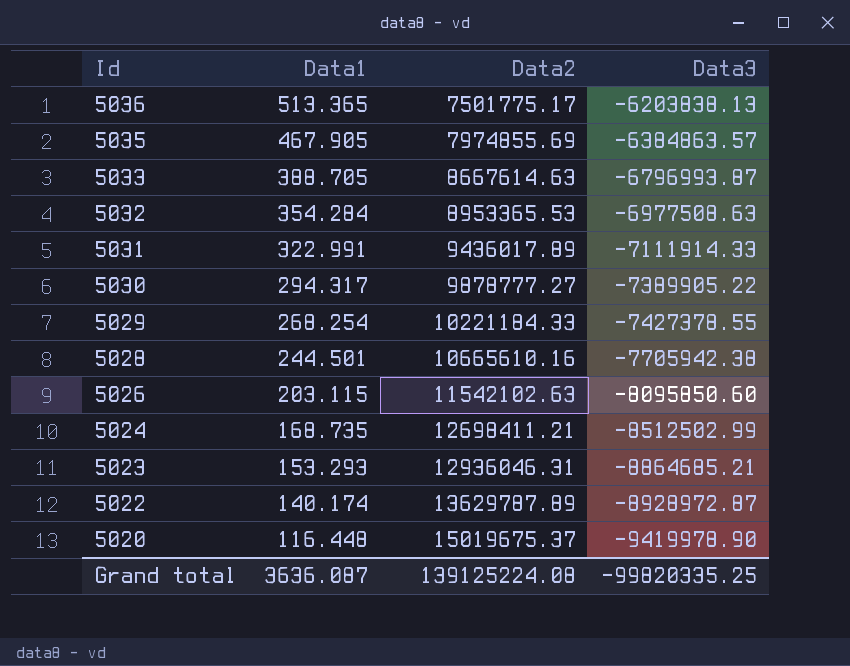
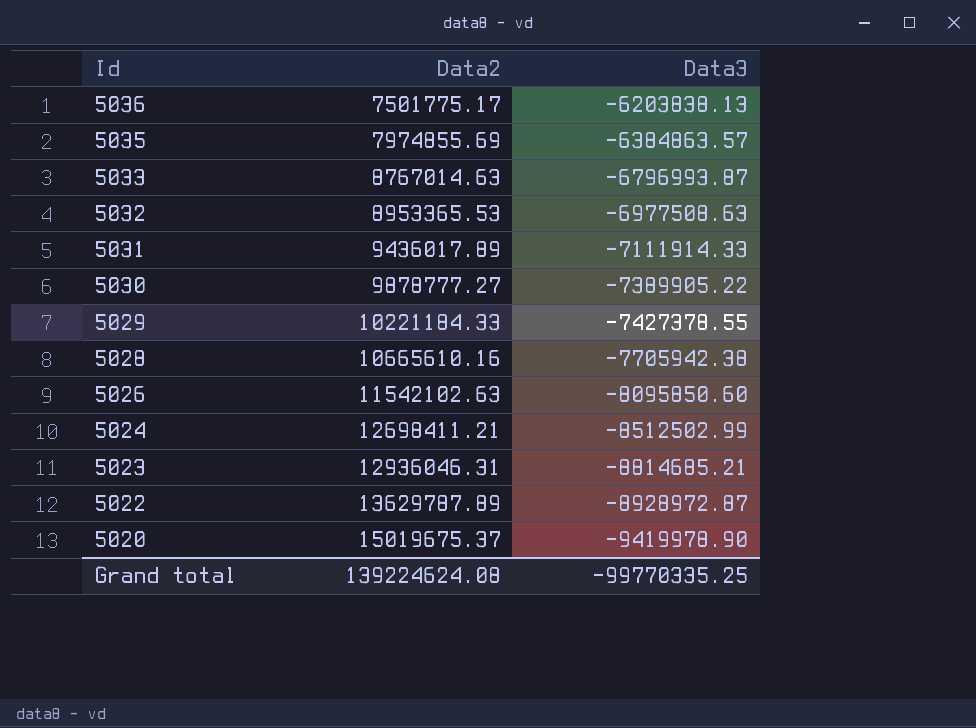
column Data1 | position: 2 -> none
5033 | Data2: 8667614.63 -> 8767014.63
5023 | Data3: -8864685.21 -> -8814685.21
Grand total | Data2: 139125224.08 -> 139224624.08
Grand total | Data3: -99820335.25 -> -99770335.25

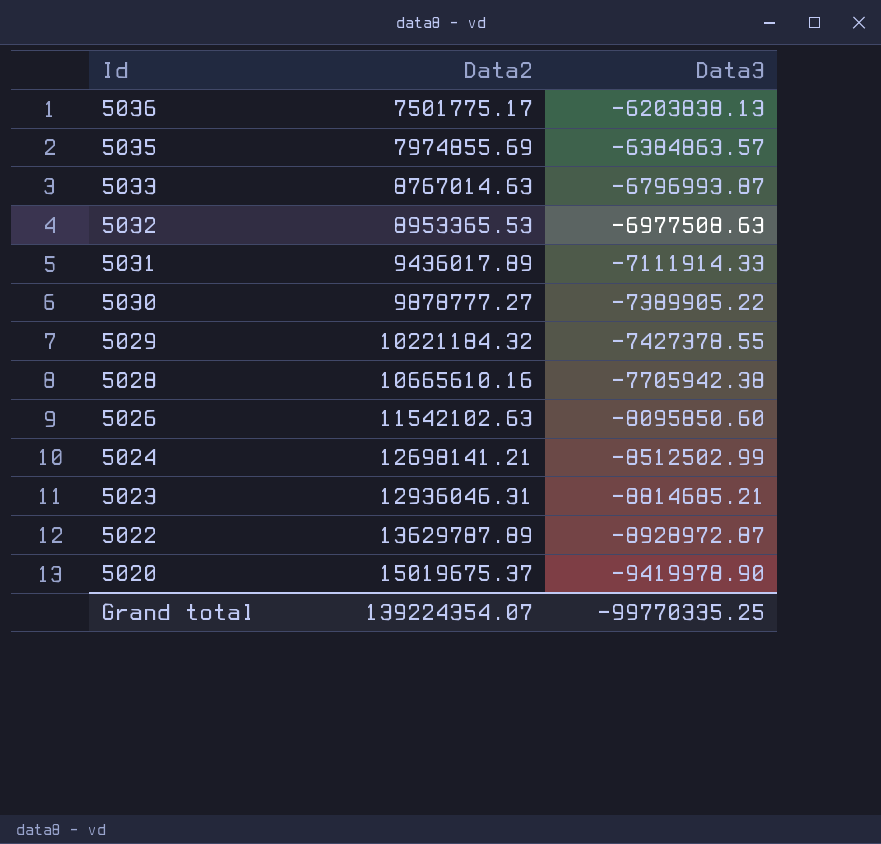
5029 | Data2: 10221184.33 -> 10221184.32
5024 | Data2: 12698411.21 -> 12698141.21
Grand total | Data2: 139224624.08 -> 139224354.07

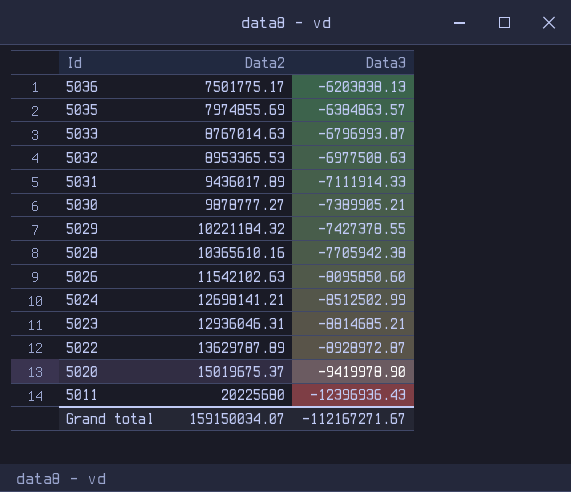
5030 | Data3: -7389905.22 -> -7389905.21
5028 | Data2: 10665610.16 -> 10365610.16
row 5011: none -> 20225680 | -12396936.43
Grand total | Data2: 139224354.07 -> 159150034.07
Grand total | Data3: -99770335.25 -> -112167271.67

